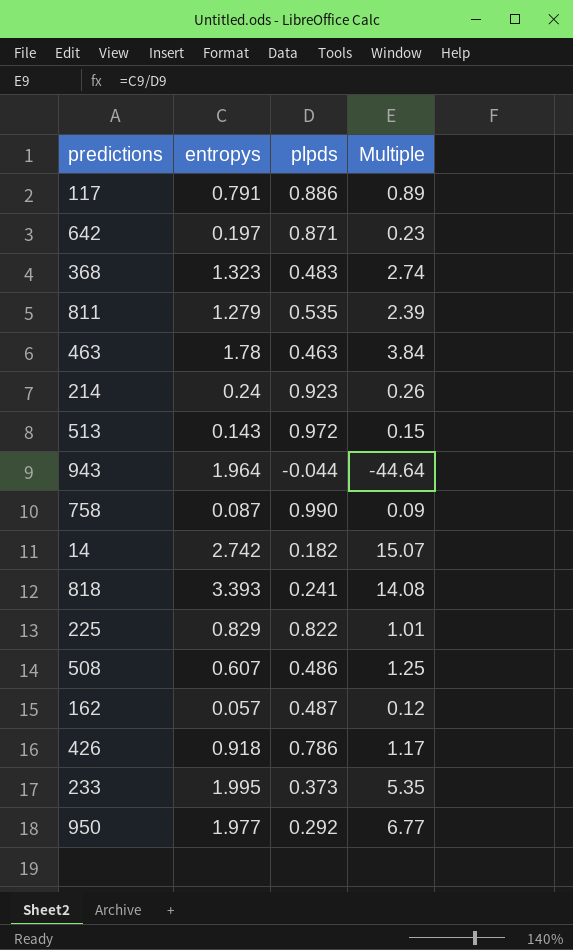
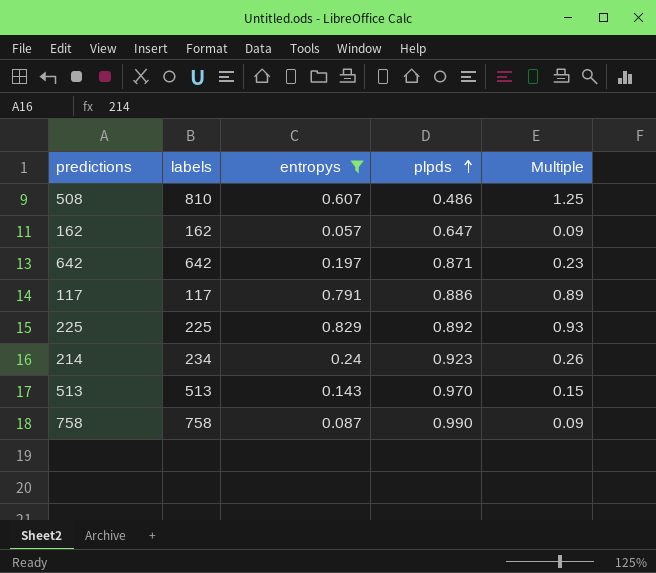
filter: none -> entropys <= 0.829
row order: none -> plpds ascending
column labels | position: none -> 2
162 | plpds: 0.487 -> 0.647
162 | Multiple: 0.12 -> 0.09
225 | plpds: 0.822 -> 0.892
225 | Multiple: 1.01 -> 0.93
513 | plpds: 0.972 -> 0.970

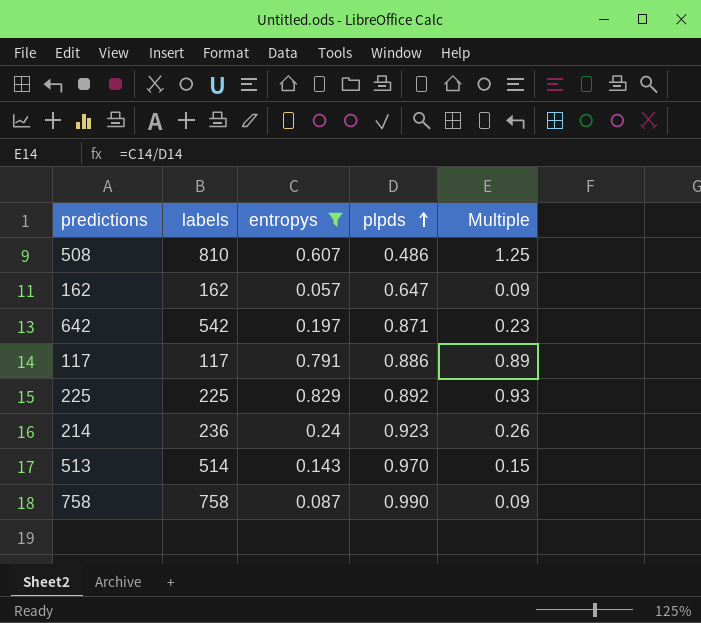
642 | labels: 642 -> 542
214 | labels: 234 -> 236
513 | labels: 513 -> 514

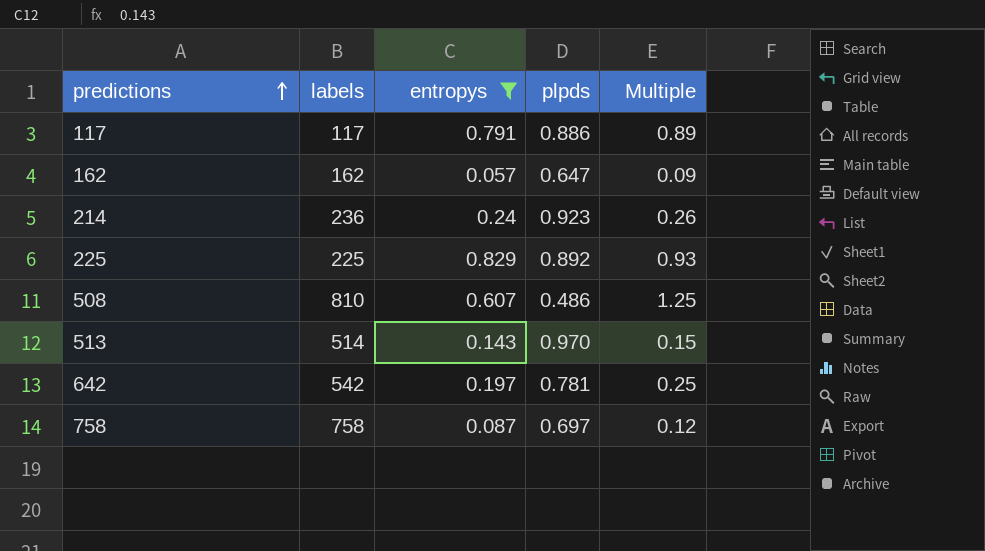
row order: plpds ascending -> predictions ascending
642 | plpds: 0.871 -> 0.781
642 | Multiple: 0.23 -> 0.25
758 | plpds: 0.990 -> 0.697
758 | Multiple: 0.09 -> 0.12

